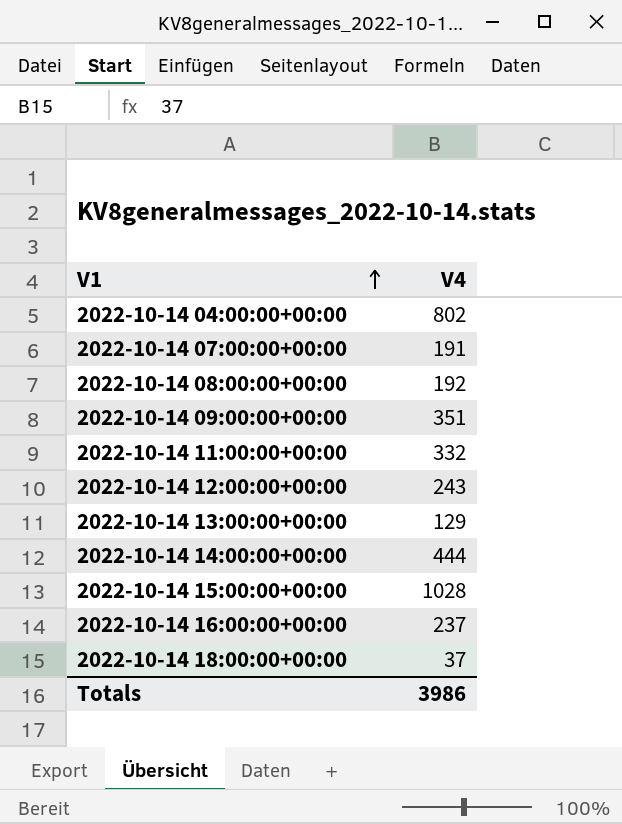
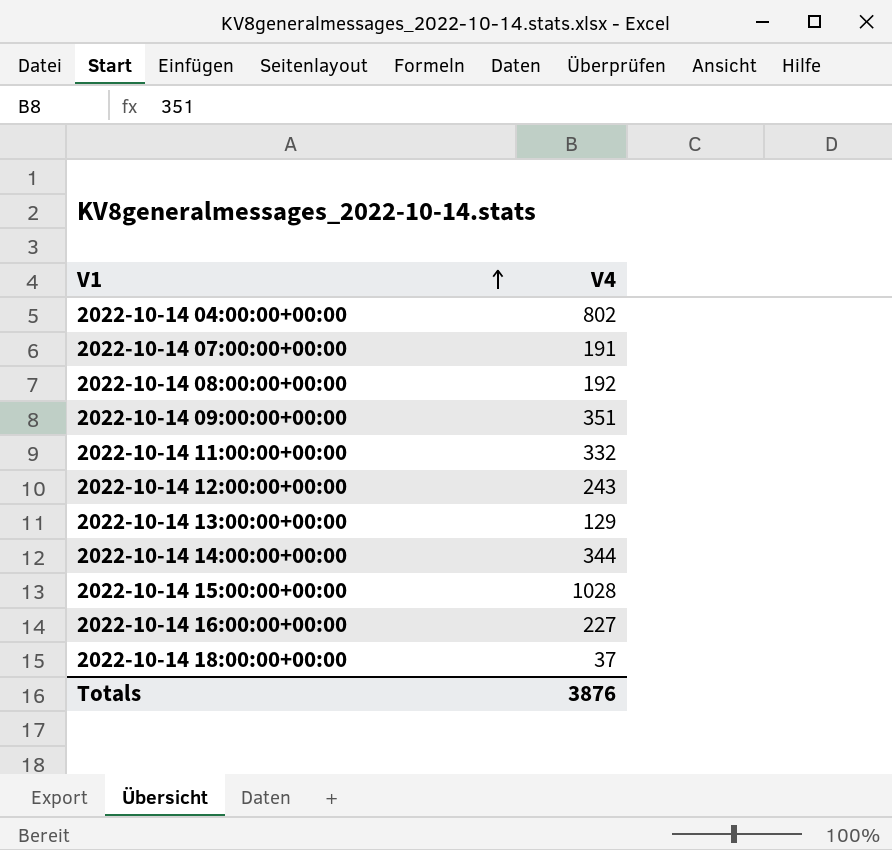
2022-10-14 14:00:00+00:00 | V4: 444 -> 344
2022-10-14 16:00:00+00:00 | V4: 237 -> 227
Totals | V4: 3986 -> 3876

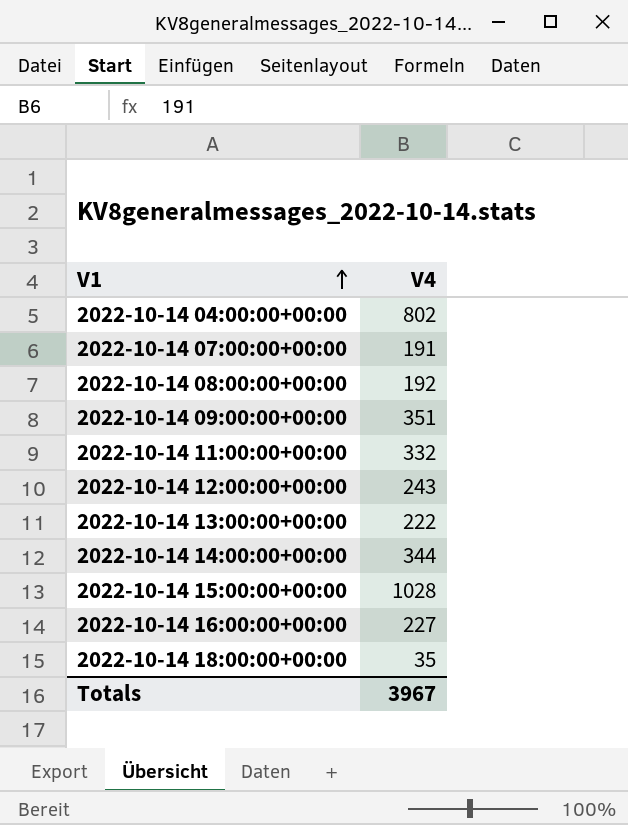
2022-10-14 13:00:00+00:00 | V4: 129 -> 222
2022-10-14 18:00:00+00:00 | V4: 37 -> 35
Totals | V4: 3876 -> 3967

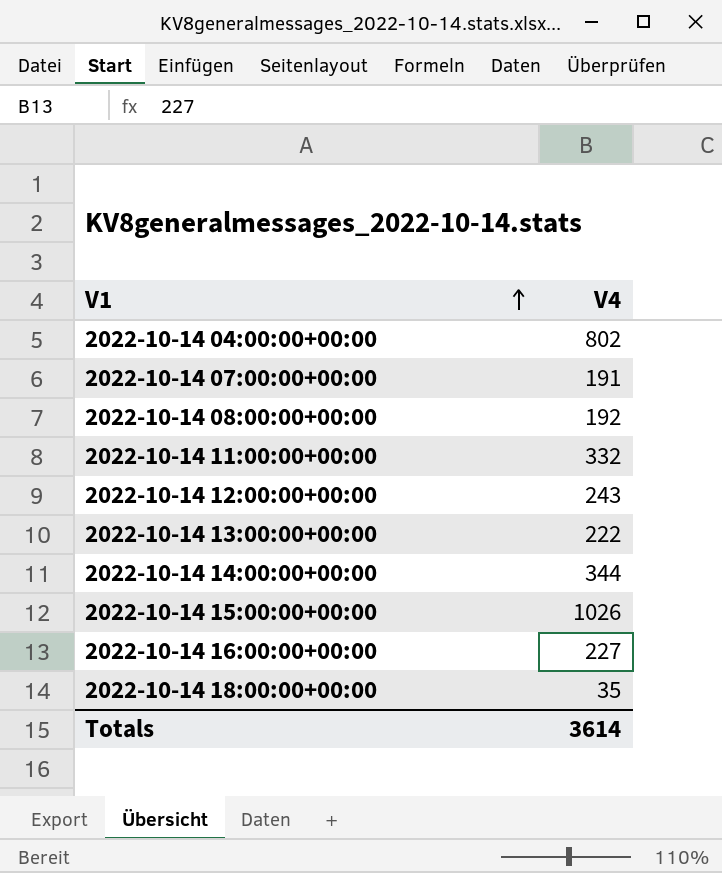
row 2022-10-14 09:00:00+00:00: 351 -> none
2022-10-14 15:00:00+00:00 | V4: 1028 -> 1026
Totals | V4: 3967 -> 3614

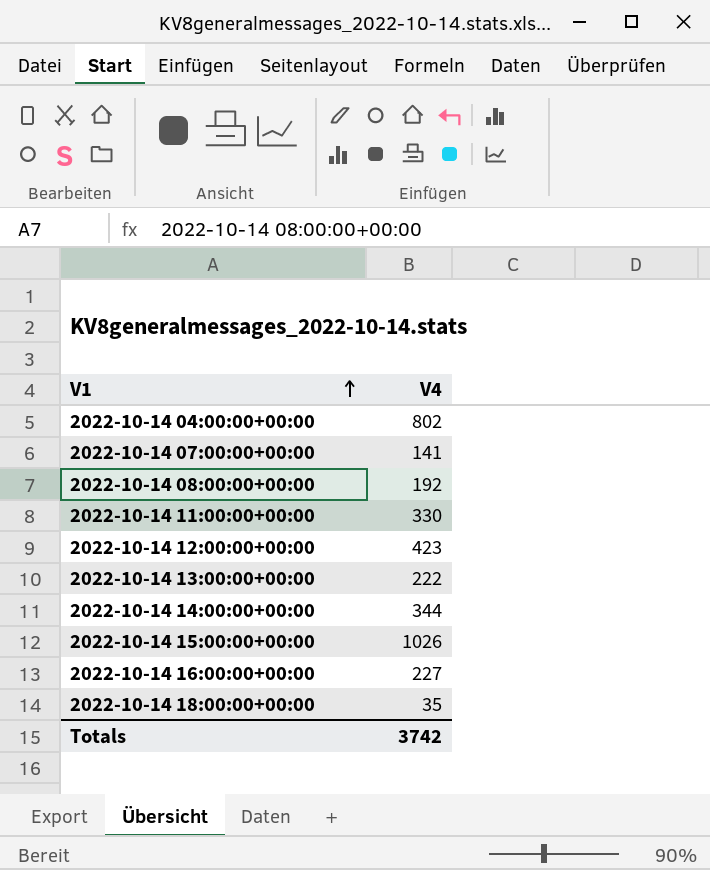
2022-10-14 07:00:00+00:00 | V4: 191 -> 141
2022-10-14 11:00:00+00:00 | V4: 332 -> 330
2022-10-14 12:00:00+00:00 | V4: 243 -> 423
Totals | V4: 3614 -> 3742

